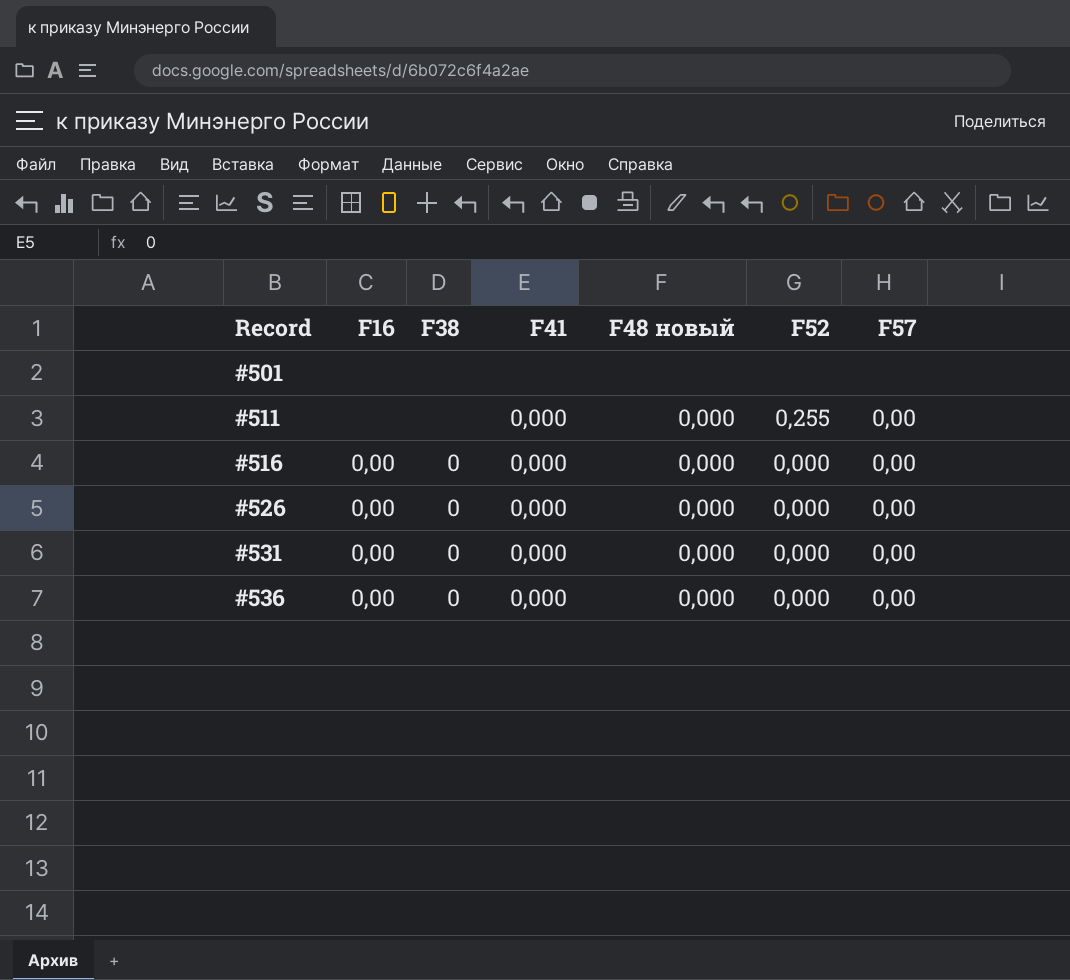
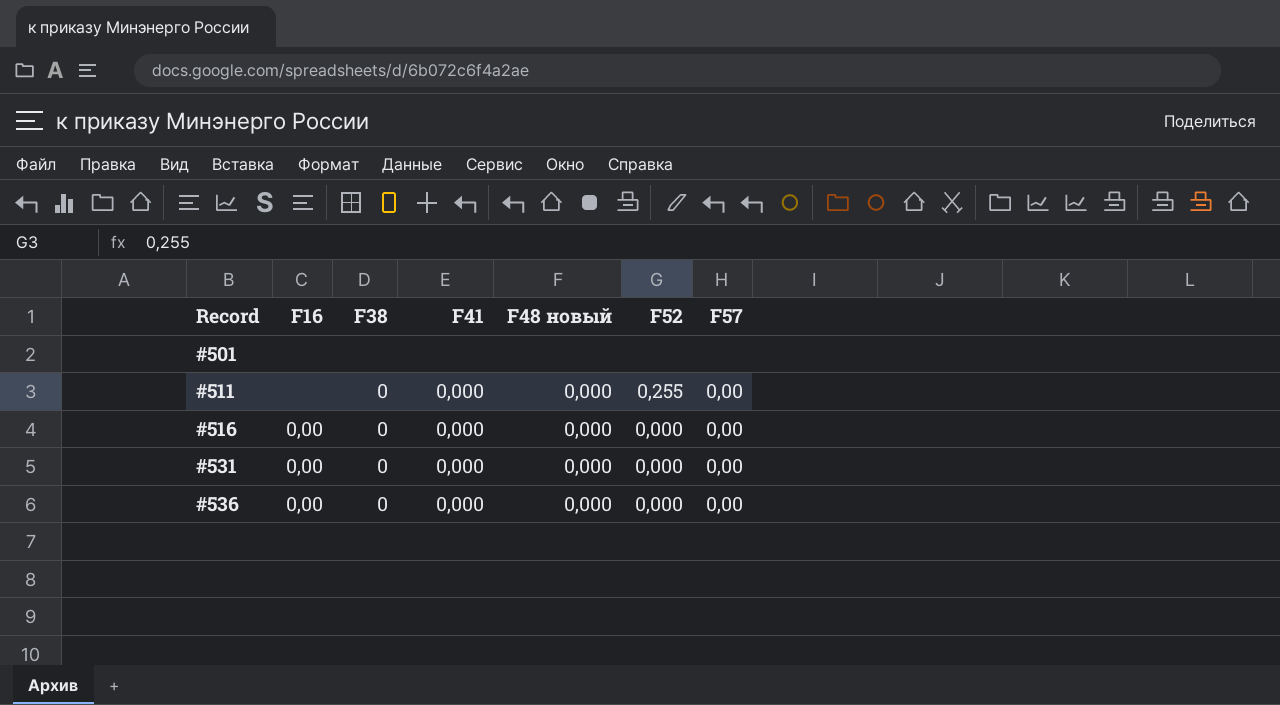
row #526: 0,00 | 0 | 0,000 | 0,000 | 0,000 | 0,00 -> none
#511 | F38: none -> 0

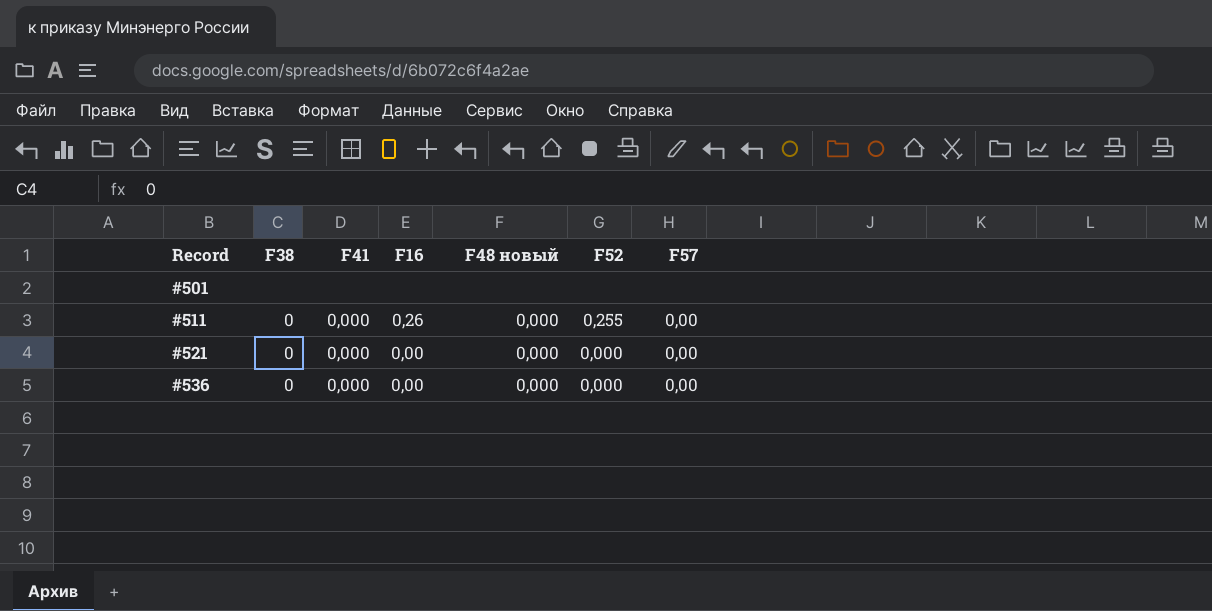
column F16 | position: 2 -> 4
row #516: 0,00 | 0 | 0,000 | 0,000 | 0,000 | 0,00 -> none
row #531: 0,00 | 0 | 0,000 | 0,000 | 0,000 | 0,00 -> none
#511 | F16: none -> 0,26
row #521: none -> 0 | 0,000 | 0,00 | 0,000 | 0,000 | 0,00

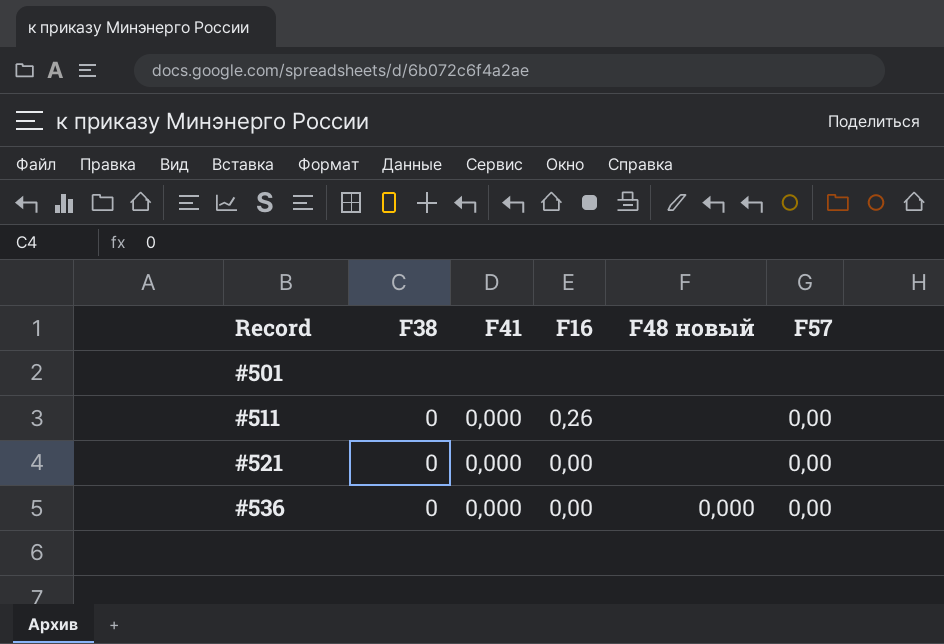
column F52 | position: 6 -> none
#511 | F48 новый: 0,000 -> none
#521 | F48 новый: 0,000 -> none

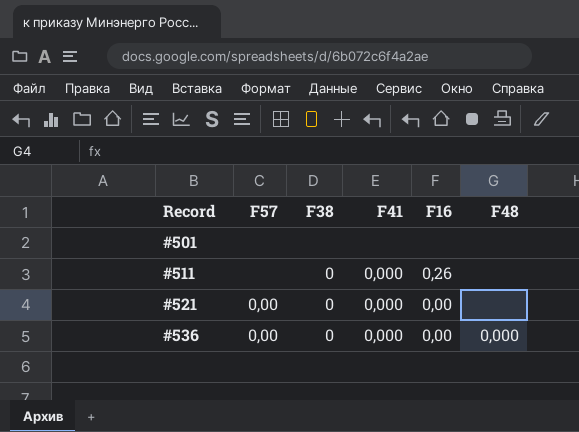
column F57 | position: 6 -> 2
column name: F48 новый -> F48
#511 | F57: 0,00 -> none

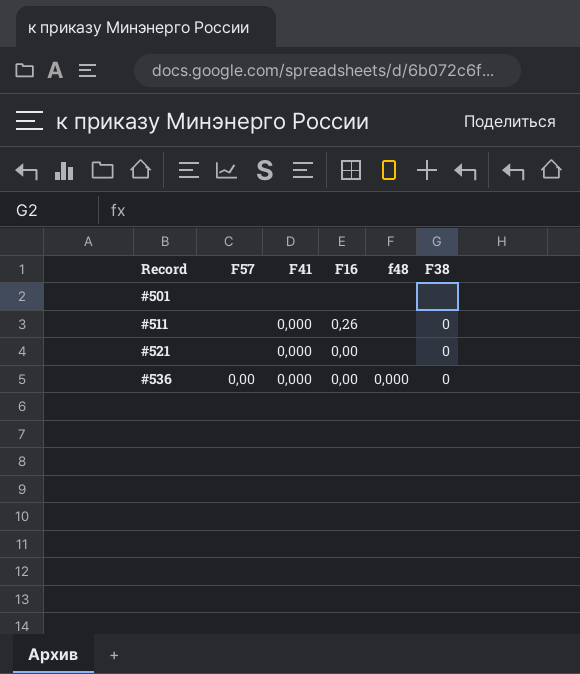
column name: F48 -> f48
column F38 | position: 3 -> 6
#521 | F57: 0,00 -> none

